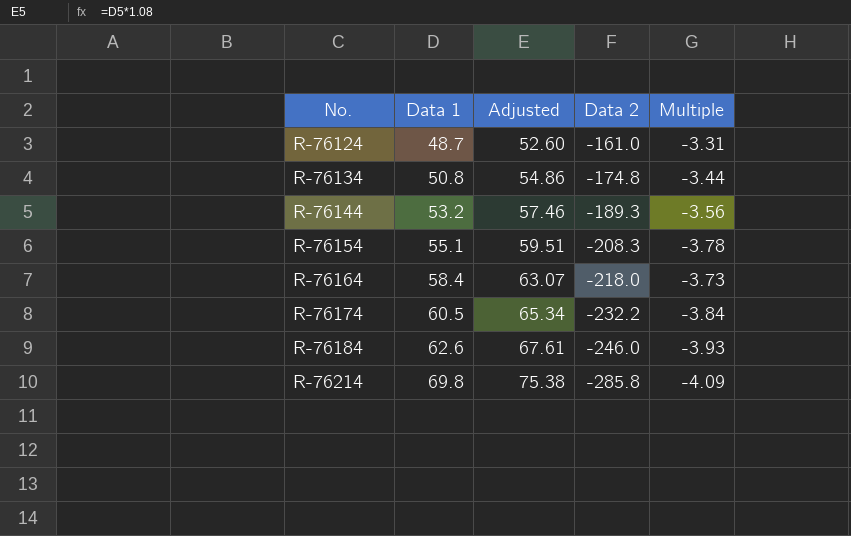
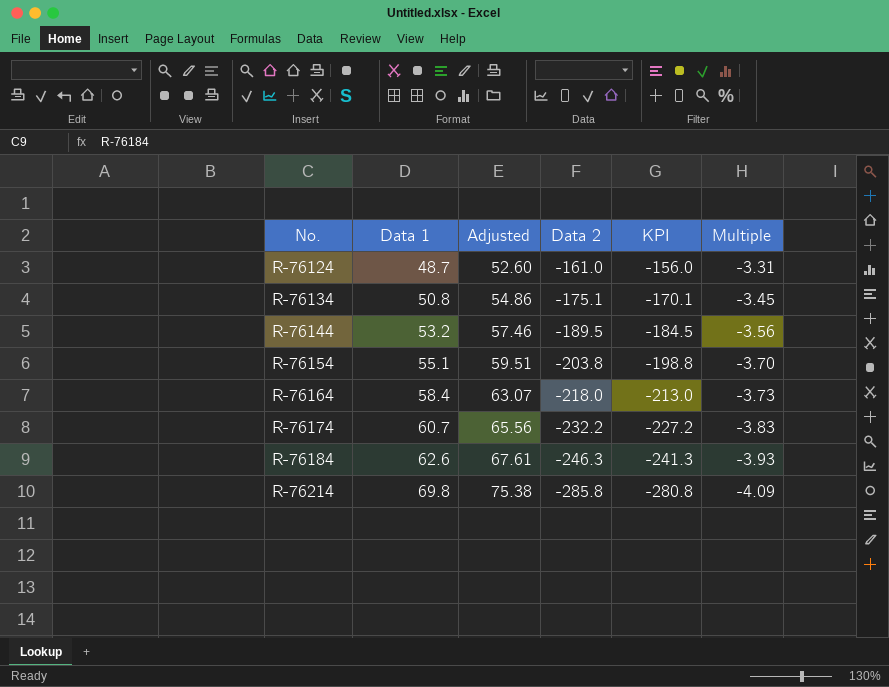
column KPI | formula: none -> [Data 2] + 5
R-76134 | Data 2: -174.8 -> -175.1
R-76134 | Multiple: -3.44 -> -3.45
R-76144 | Data 2: -189.3 -> -189.5
R-76154 | Data 2: -208.3 -> -203.8
R-76154 | Multiple: -3.78 -> -3.70
R-76174 | Data 1: 60.5 -> 60.7
R-76174 | Adjusted: 65.34 -> 65.56
R-76174 | Multiple: -3.84 -> -3.83
R-76184 | Data 2: -246.0 -> -246.3

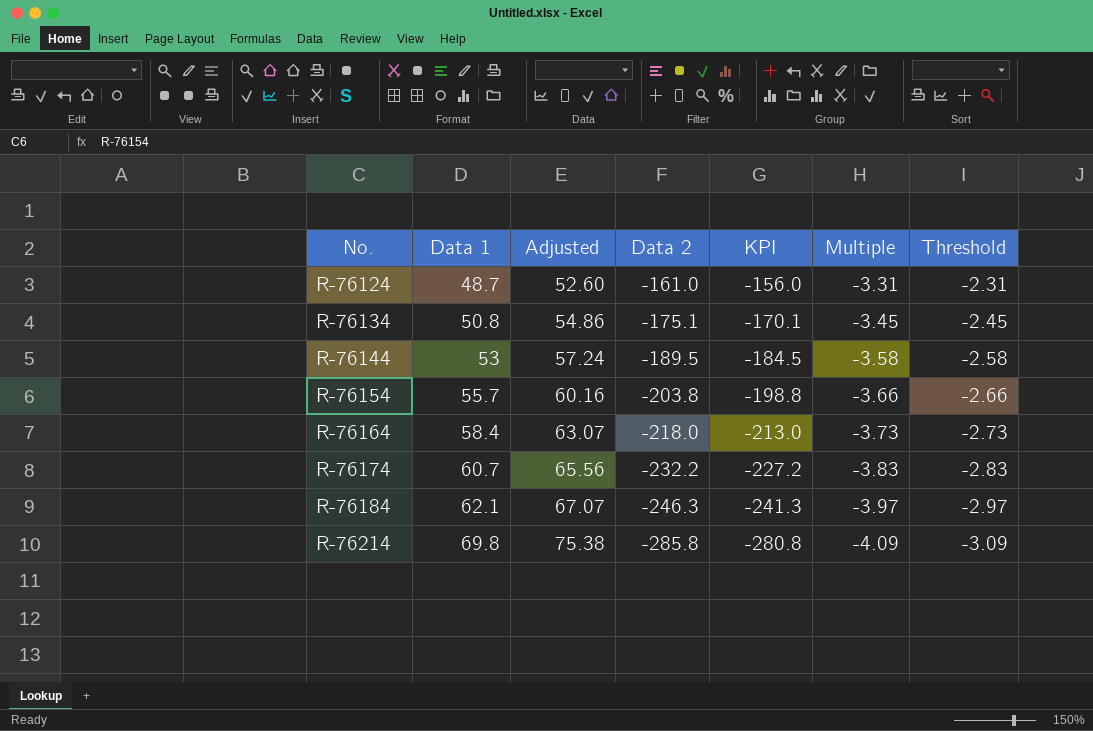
column Threshold | formula: none -> [Multiple] + 1
R-76144 | Data 1: 53.2 -> 53
R-76144 | Adjusted: 57.46 -> 57.24
R-76144 | Multiple: -3.56 -> -3.58
R-76154 | Data 1: 55.1 -> 55.7
R-76154 | Adjusted: 59.51 -> 60.16
R-76154 | Multiple: -3.70 -> -3.66
R-76184 | Data 1: 62.6 -> 62.1
R-76184 | Adjusted: 67.61 -> 67.07
R-76184 | Multiple: -3.93 -> -3.97

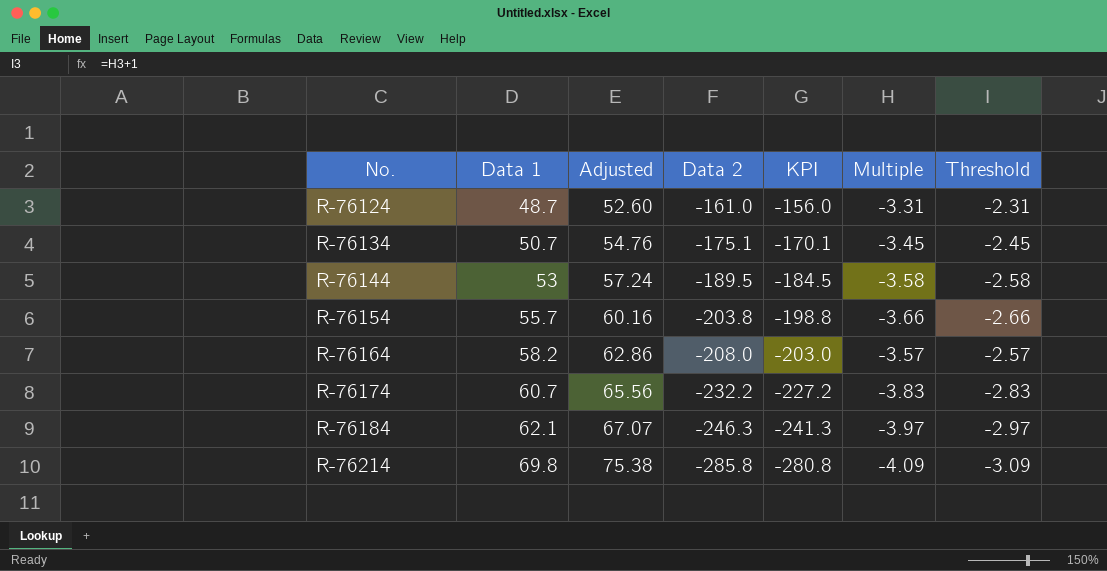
R-76134 | Data 1: 50.8 -> 50.7
R-76134 | Adjusted: 54.86 -> 54.76
R-76164 | Data 1: 58.4 -> 58.2
R-76164 | Adjusted: 63.07 -> 62.86
R-76164 | Data 2: -218.0 -> -208.0
R-76164 | KPI: -213.0 -> -203.0
R-76164 | Multiple: -3.73 -> -3.57
R-76164 | Threshold: -2.73 -> -2.57

